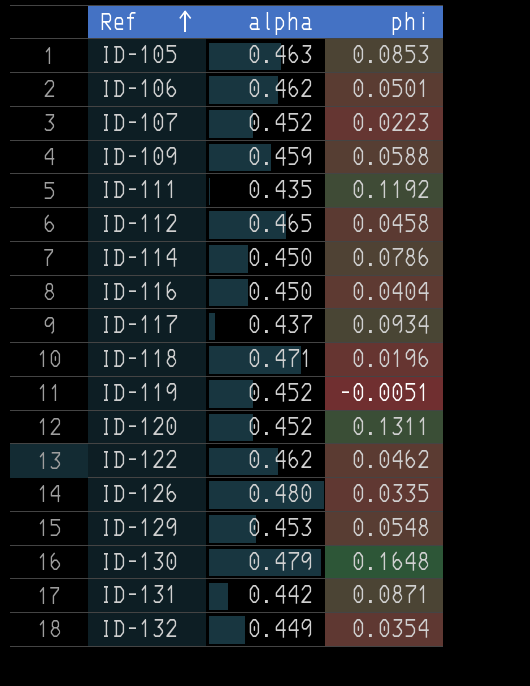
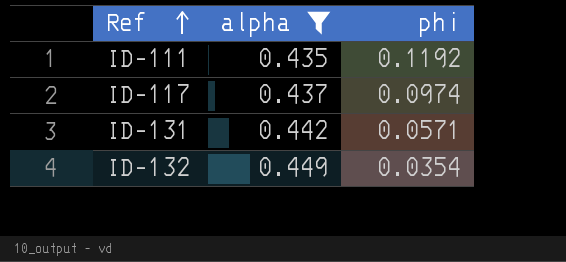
filter: none -> alpha <= 0.449
ID-117 | phi: 0.0934 -> 0.0974
ID-131 | phi: 0.0871 -> 0.0571

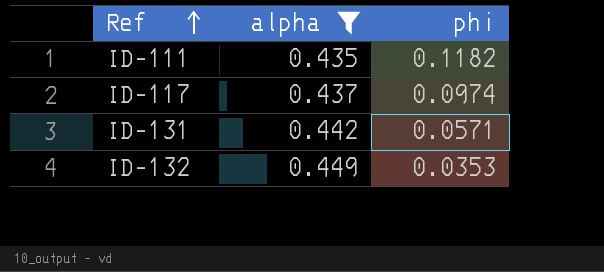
ID-111 | phi: 0.1192 -> 0.1182
ID-132 | phi: 0.0354 -> 0.0353

